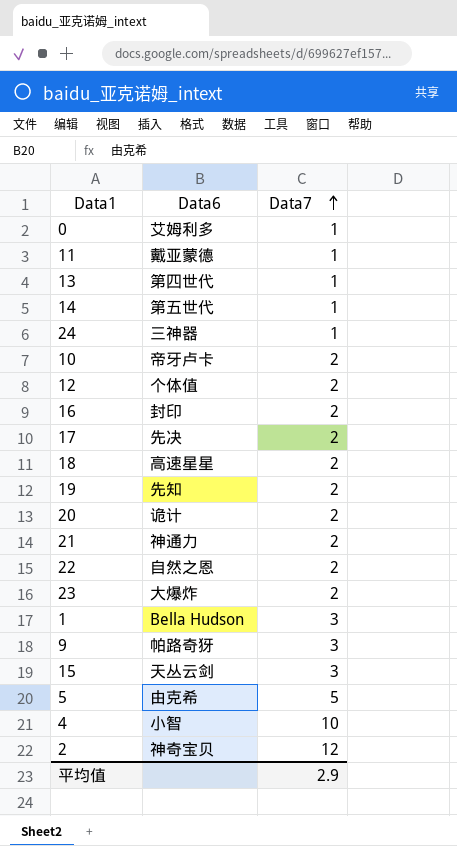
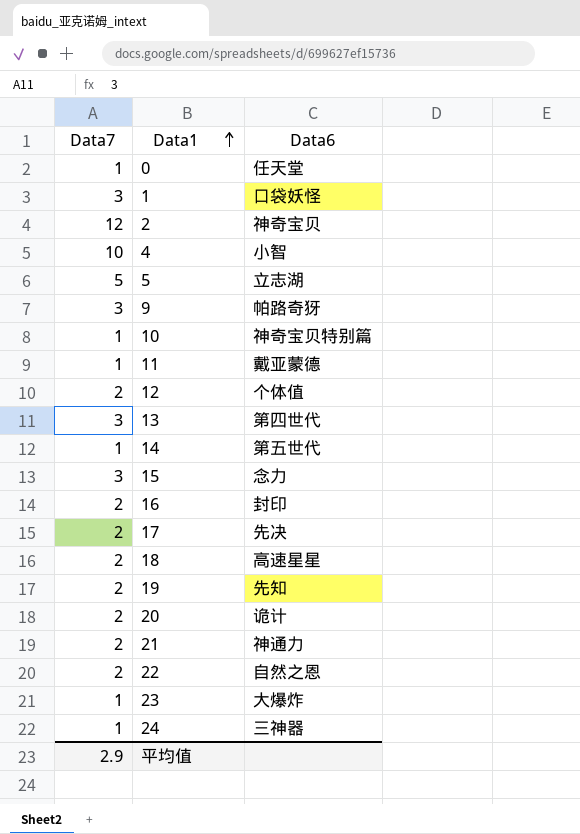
row order: Data7 ascending -> Data1 ascending
column Data7 | position: 3 -> 1
0 | Data6: 艾姆利多 -> 任天堂
1 | Data6: Bella Hudson -> 口袋妖怪
5 | Data6: 由克希 -> 立志湖
10 | Data7: 2 -> 1
10 | Data6: 帝牙卢卡 -> 神奇宝贝特别篇
13 | Data7: 1 -> 3
15 | Data6: 天丛云剑 -> 念力
23 | Data7: 2 -> 1

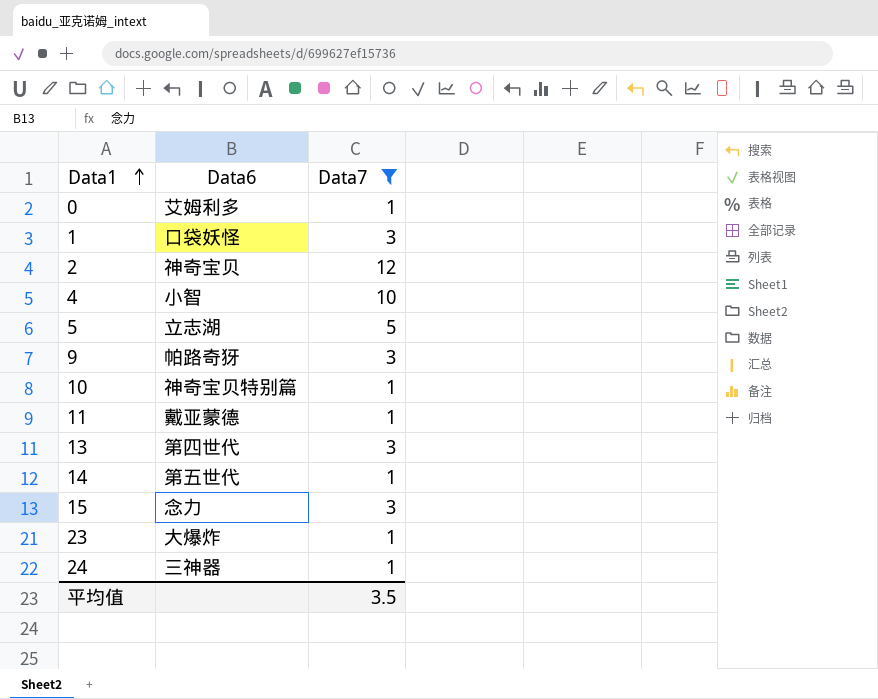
filter: none -> Data7 != 2
column Data7 | position: 1 -> 3
0 | Data6: 任天堂 -> 艾姆利多
平均值 | Data7: 2.9 -> 3.5

